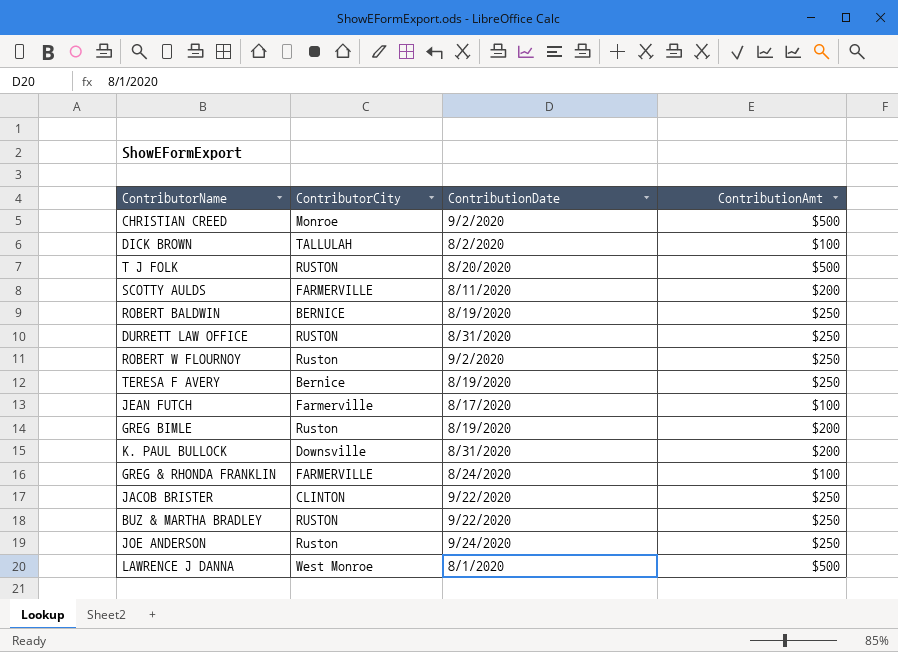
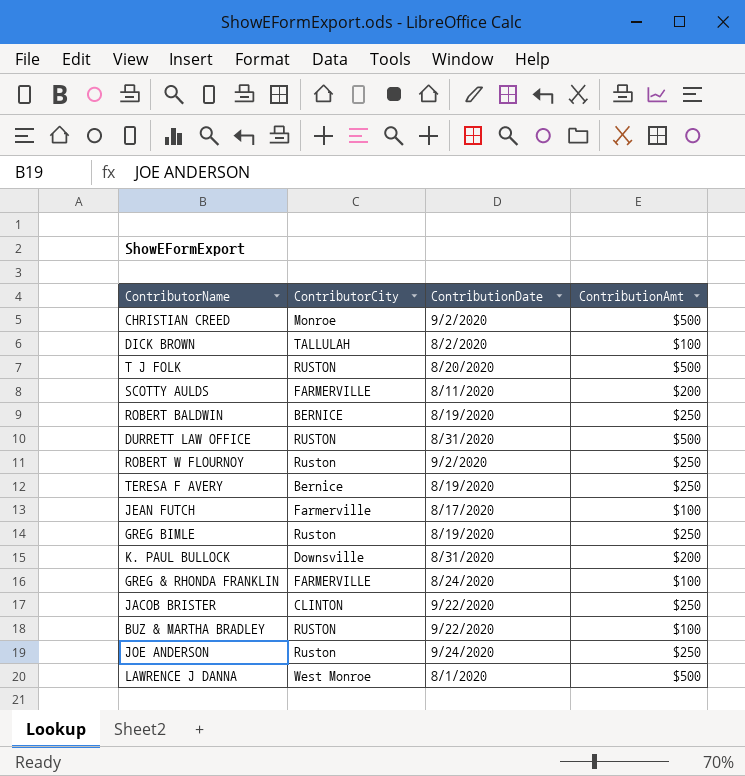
DURRETT LAW OFFICE | ContributionAmt: $250 -> $500
GREG BIMLE | ContributionAmt: $200 -> $250
BUZ & MARTHA BRADLEY | ContributionAmt: $250 -> $100

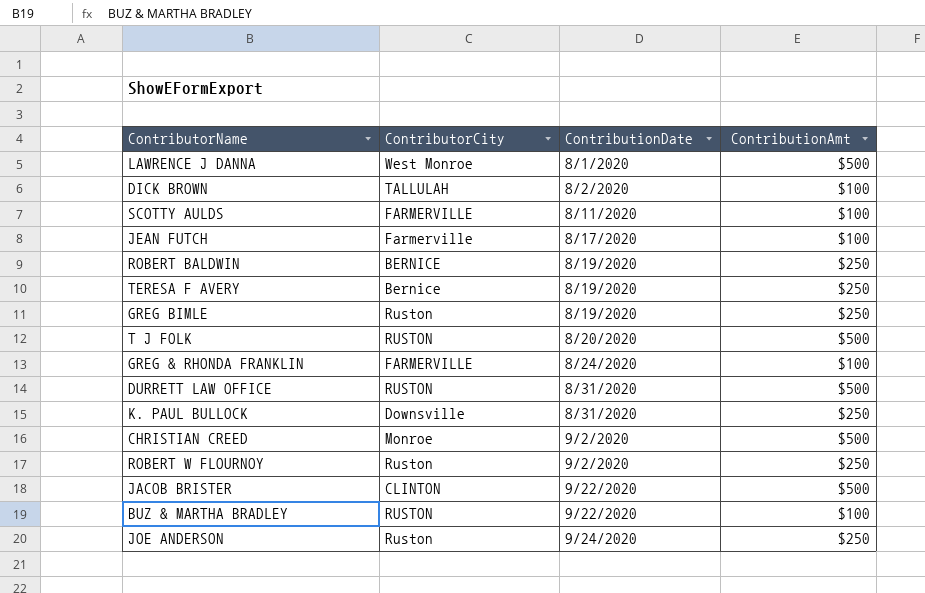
row order: none -> ContributionDate ascending
SCOTTY AULDS | ContributionAmt: $200 -> $100
K. PAUL BULLOCK | ContributionAmt: $200 -> $250
JACOB BRISTER | ContributionAmt: $250 -> $500

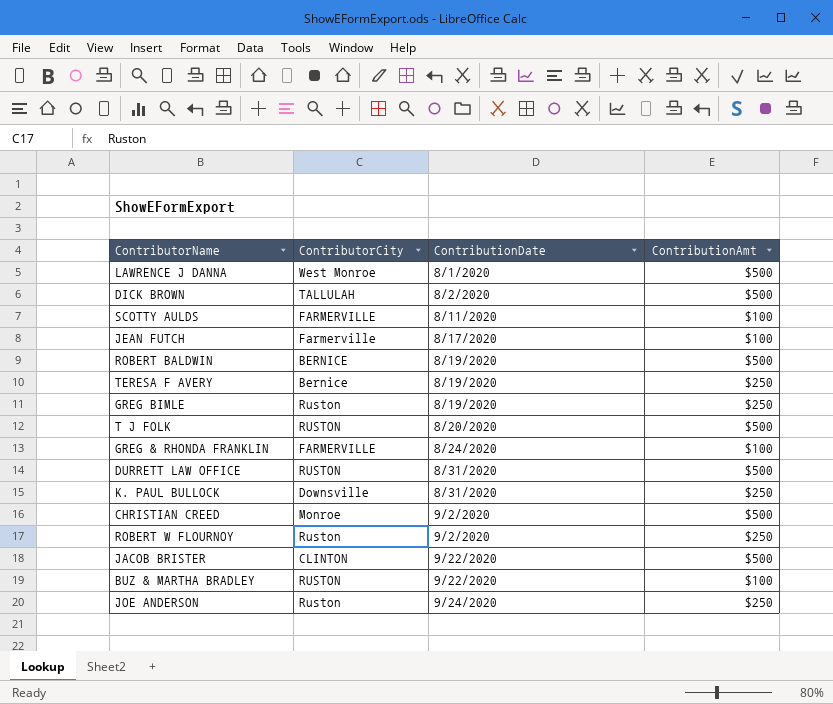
DICK BROWN | ContributionAmt: $100 -> $500
ROBERT BALDWIN | ContributionAmt: $250 -> $500

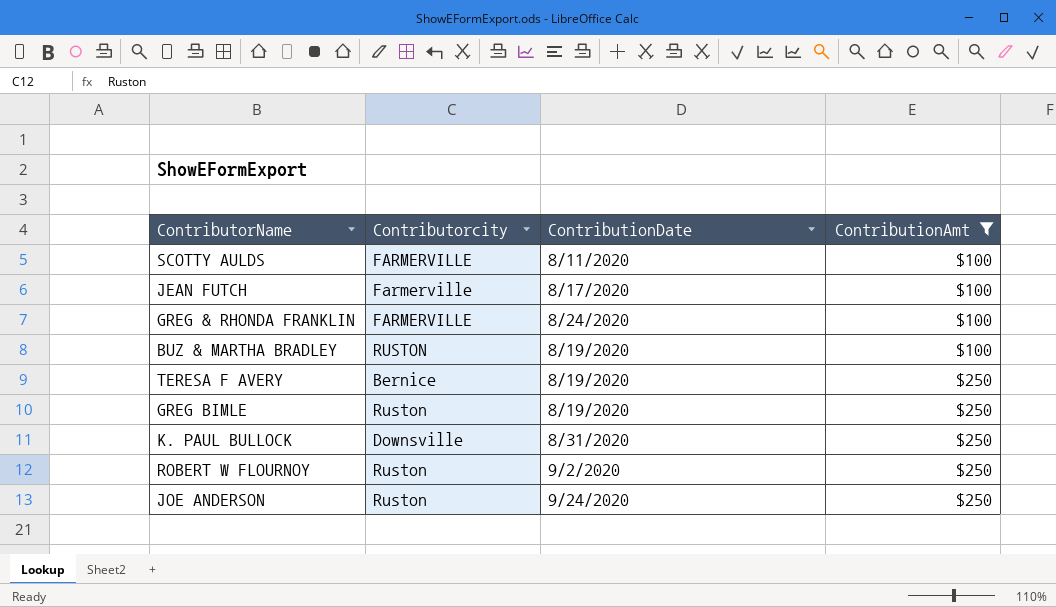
filter: none -> ContributionAmt != $500
row order: ContributionDate ascending -> ContributionAmt ascending
column name: ContributorCity -> Contributorcity
BUZ & MARTHA BRADLEY | ContributionDate: 9/22/2020 -> 8/19/2020

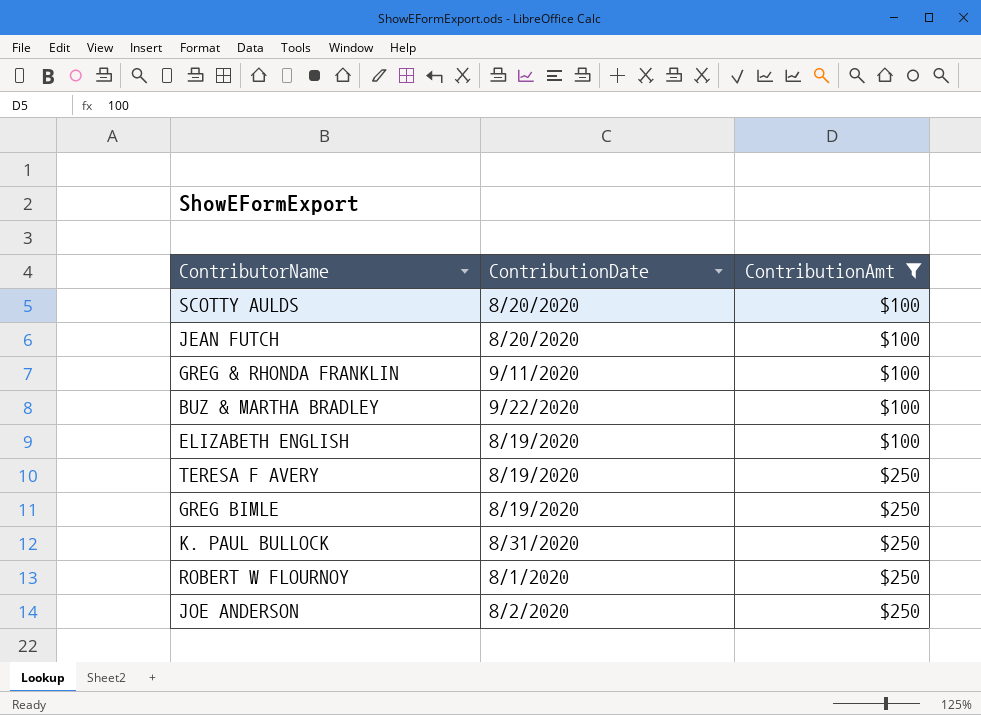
column Contributorcity | position: 2 -> none
SCOTTY AULDS | ContributionDate: 8/11/2020 -> 8/20/2020
JEAN FUTCH | ContributionDate: 8/17/2020 -> 8/20/2020
GREG & RHONDA FRANKLIN | ContributionDate: 8/24/2020 -> 9/11/2020
BUZ & MARTHA BRADLEY | ContributionDate: 8/19/2020 -> 9/22/2020
row ELIZABETH ENGLISH: none -> 8/19/2020 | $100
ROBERT W FLOURNOY | ContributionDate: 9/2/2020 -> 8/1/2020
JOE ANDERSON | ContributionDate: 9/24/2020 -> 8/2/2020

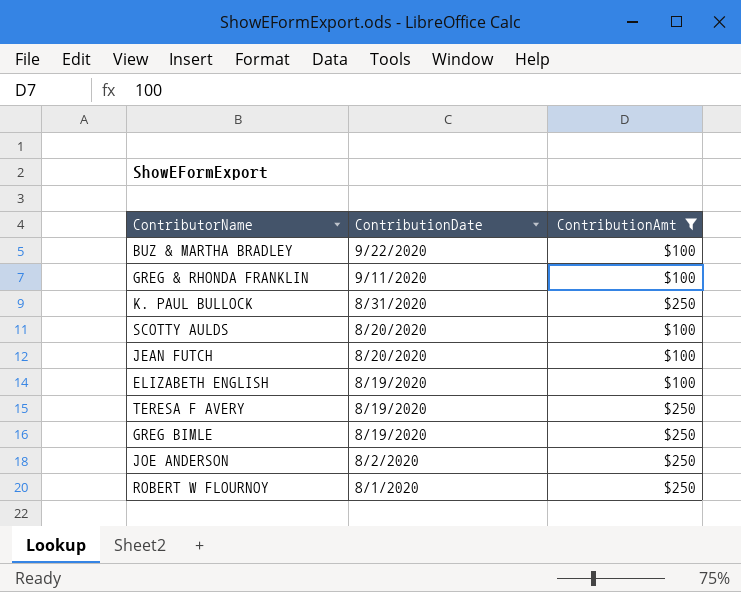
row order: ContributionAmt ascending -> ContributionDate descending

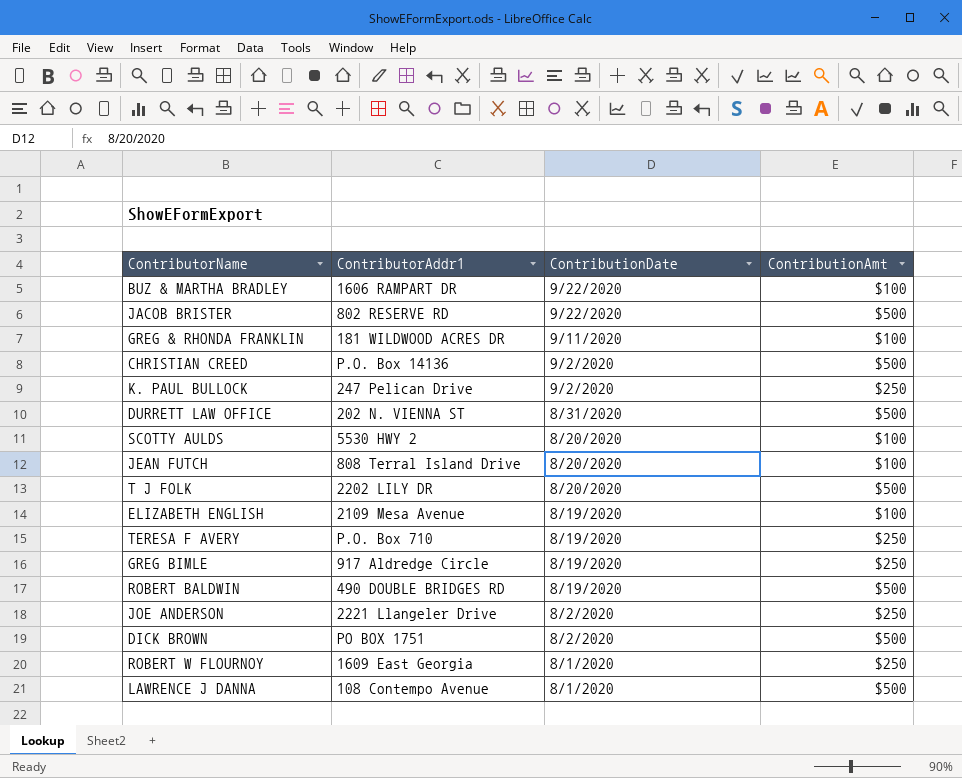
filter: ContributionAmt != $500 -> none
column ContributorAddr1 | position: none -> 2
K. PAUL BULLOCK | ContributionDate: 8/31/2020 -> 9/2/2020

